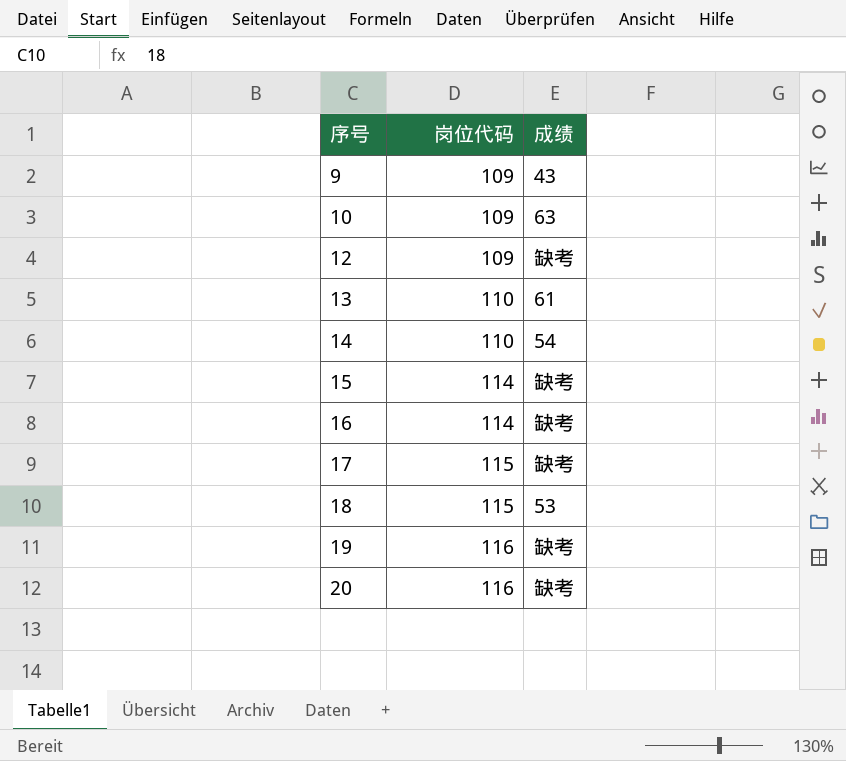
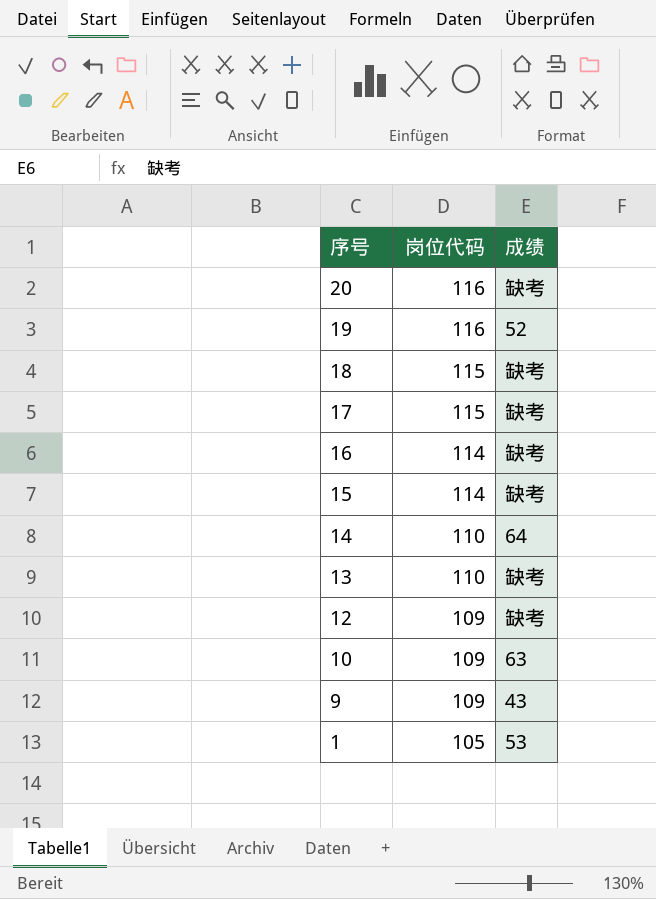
row order: 序号 ascending -> 序号 descending
19 | 成绩: 缺考 -> 52
18 | 成绩: 53 -> 缺考
14 | 成绩: 54 -> 64
13 | 成绩: 61 -> 缺考
row 1: none -> 105 | 53

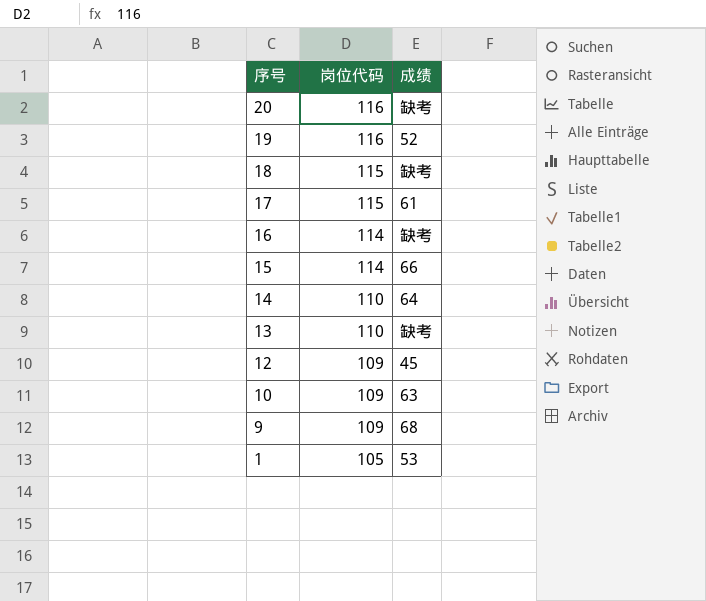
17 | 成绩: 缺考 -> 61
15 | 成绩: 缺考 -> 66
12 | 成绩: 缺考 -> 45
9 | 成绩: 43 -> 68

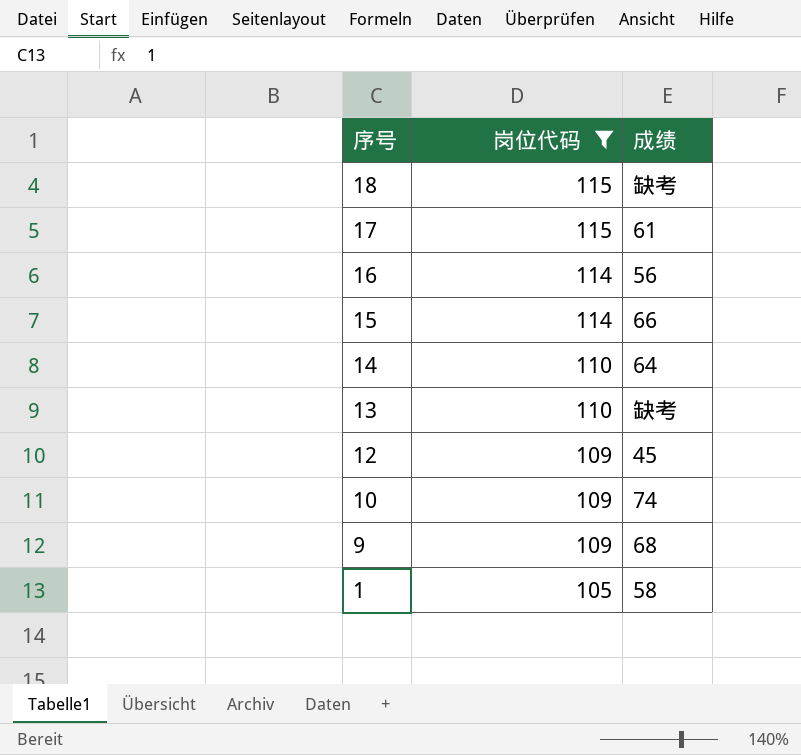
filter: none -> 岗位代码 != 116
16 | 成绩: 缺考 -> 56
10 | 成绩: 63 -> 74
1 | 成绩: 53 -> 58

